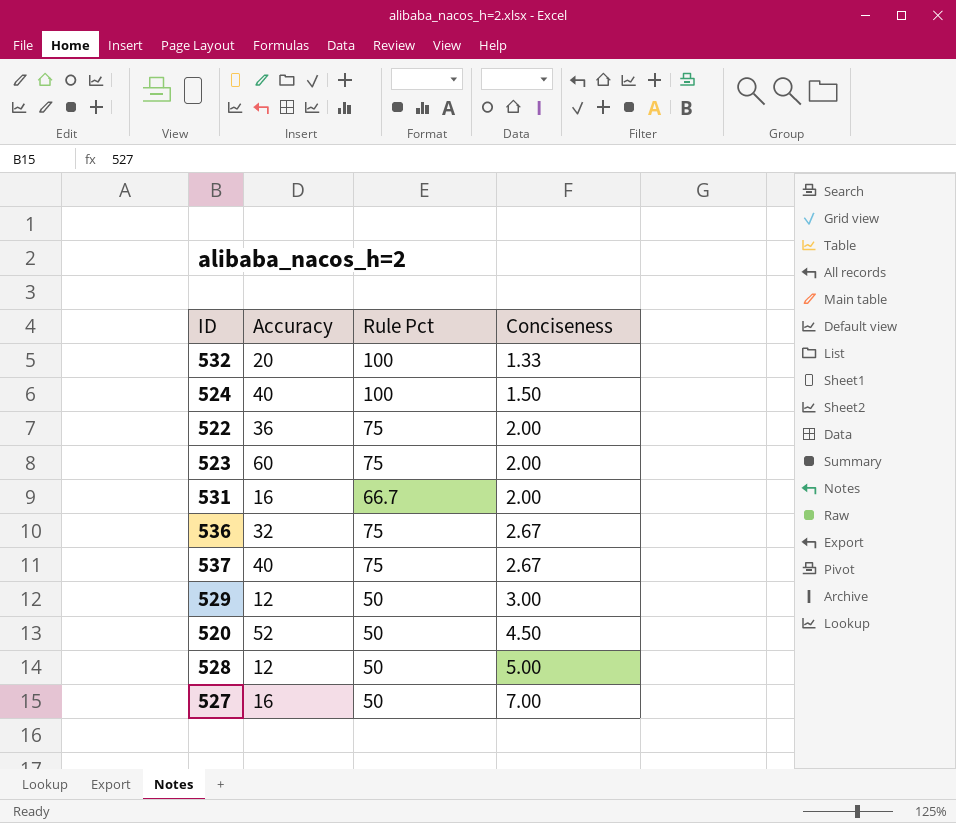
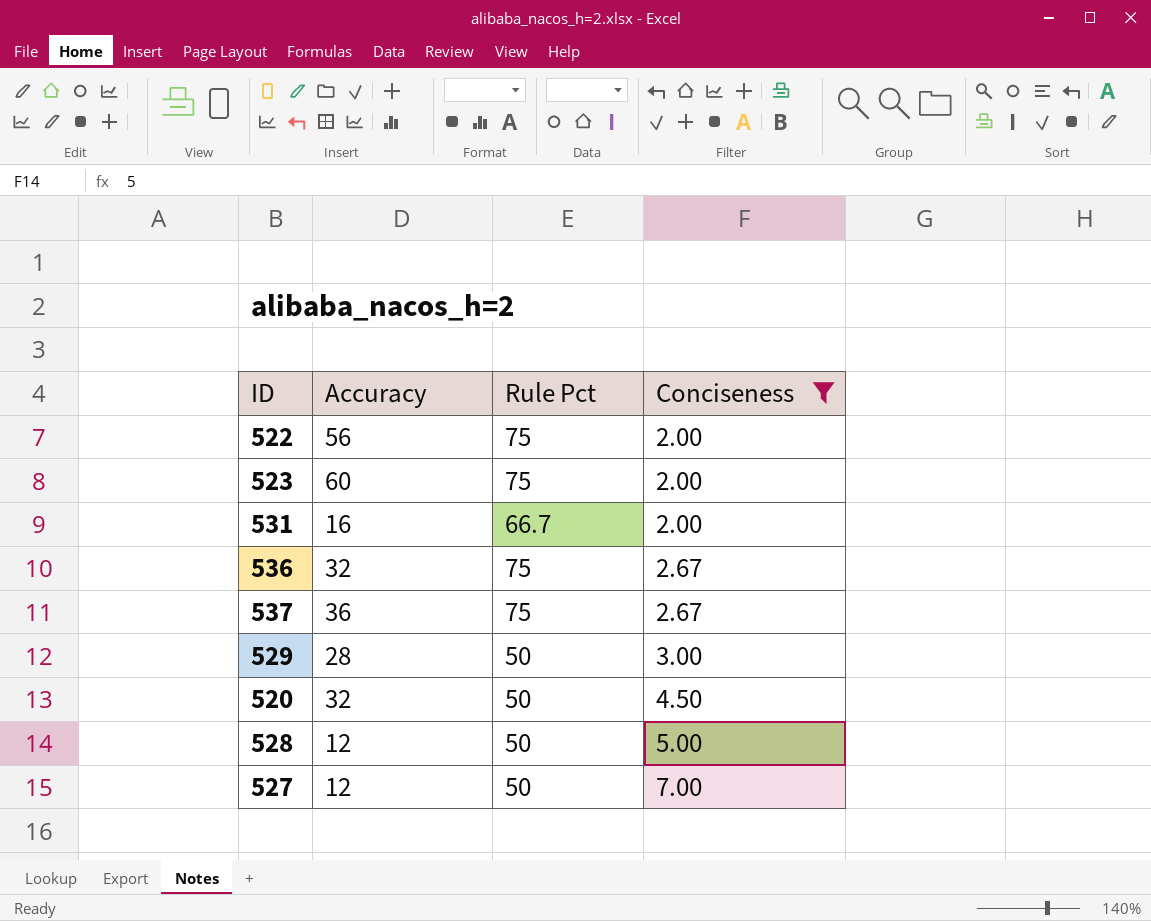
filter: none -> Conciseness >= 2.00
522 | Accuracy: 36 -> 56
537 | Accuracy: 40 -> 36
529 | Accuracy: 12 -> 28
520 | Accuracy: 52 -> 32
527 | Accuracy: 16 -> 12

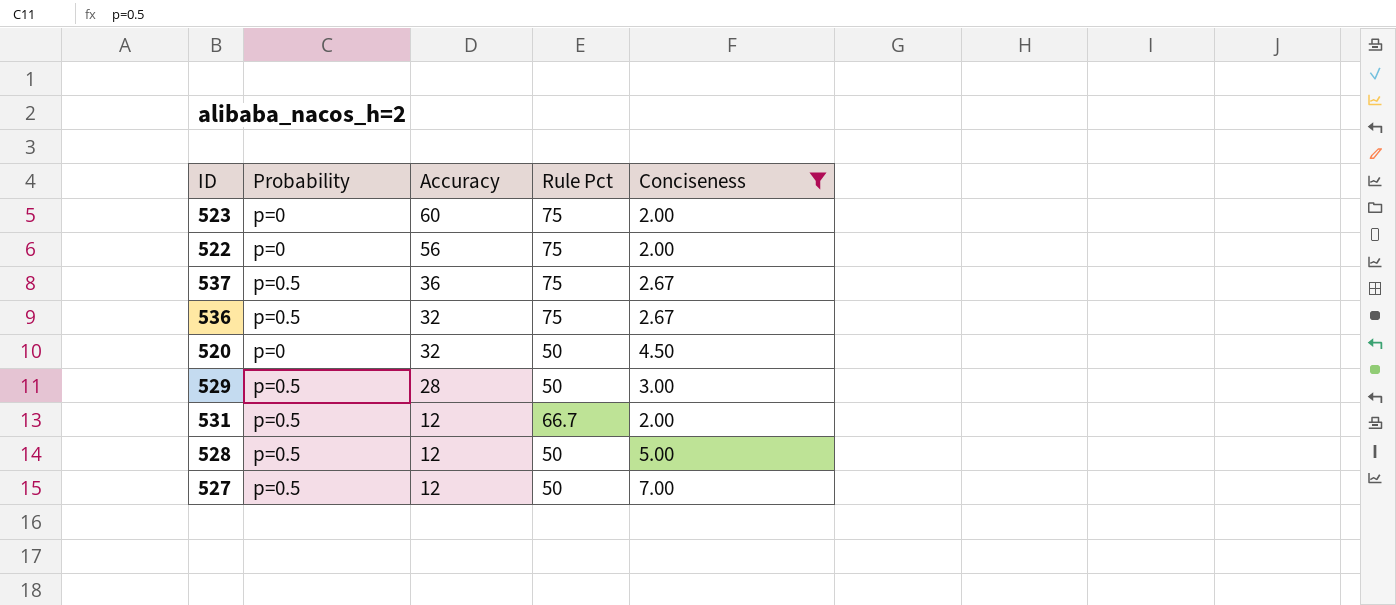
row order: Conciseness ascending -> Accuracy descending
column Probability | position: none -> 2
531 | Accuracy: 16 -> 12

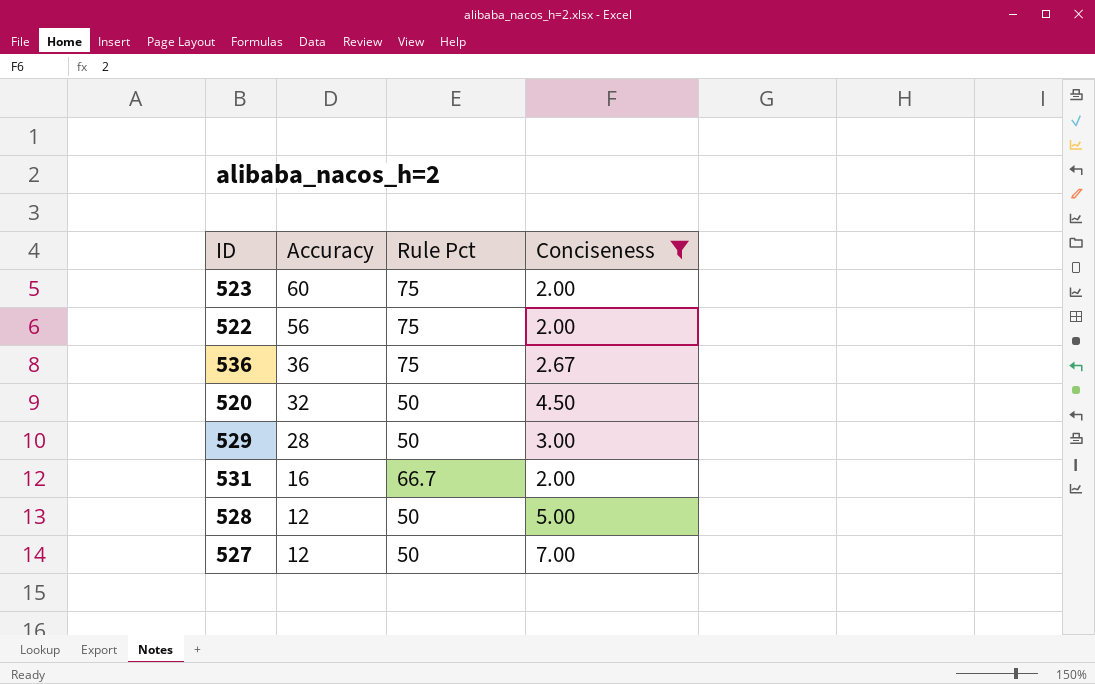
column Probability | position: 2 -> none
row 537: p=0.5 | 36 | 75 | 2.67 -> none
536 | Accuracy: 32 -> 36
531 | Accuracy: 12 -> 16

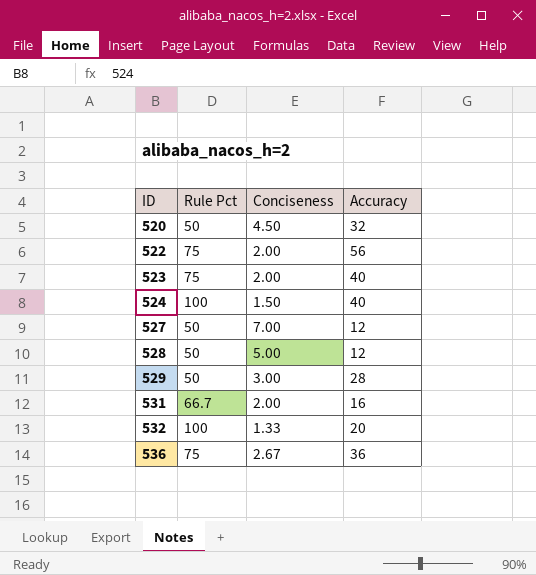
filter: Conciseness >= 2.00 -> none
row order: Accuracy descending -> ID ascending
column Accuracy | position: 2 -> 4
523 | Accuracy: 60 -> 40

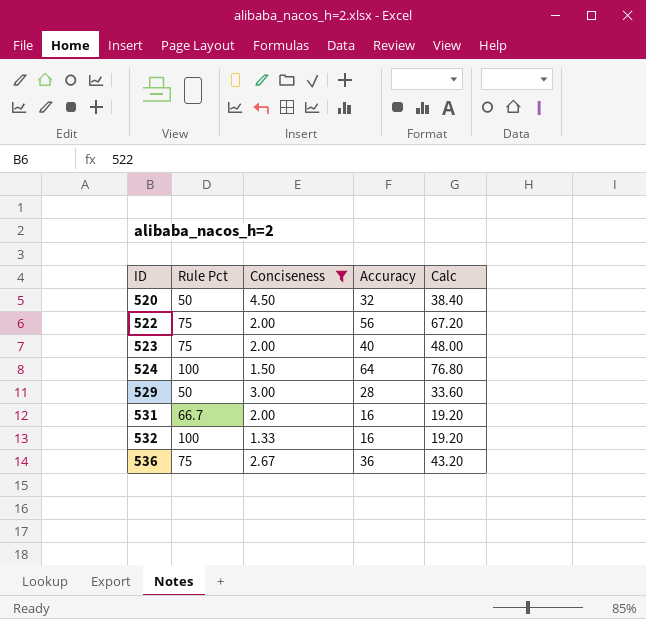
filter: none -> Conciseness <= 4.50
column Calc | formula: none -> [Accuracy] * 1.2
524 | Accuracy: 40 -> 64
532 | Accuracy: 20 -> 16

